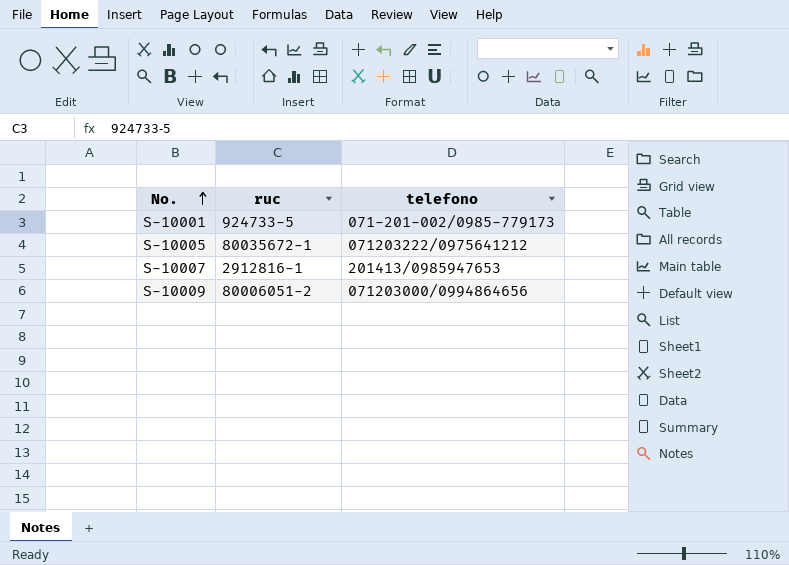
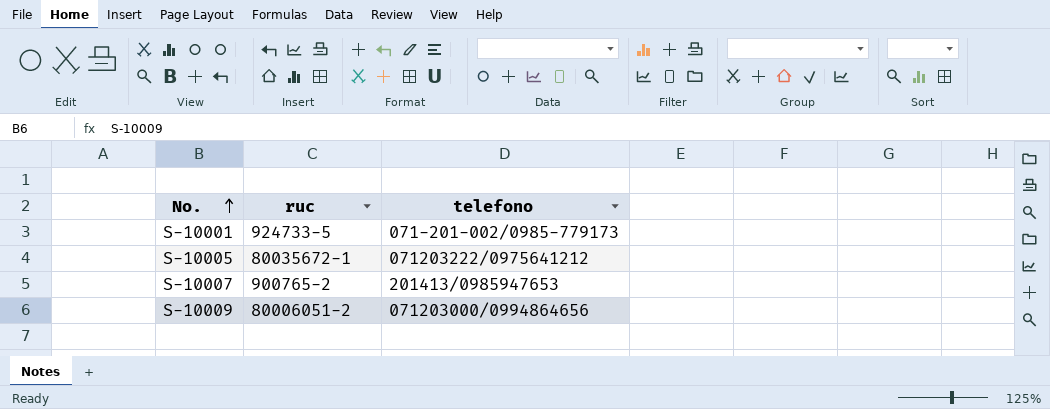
S-10007 | ruc: 2912816-1 -> 900765-2

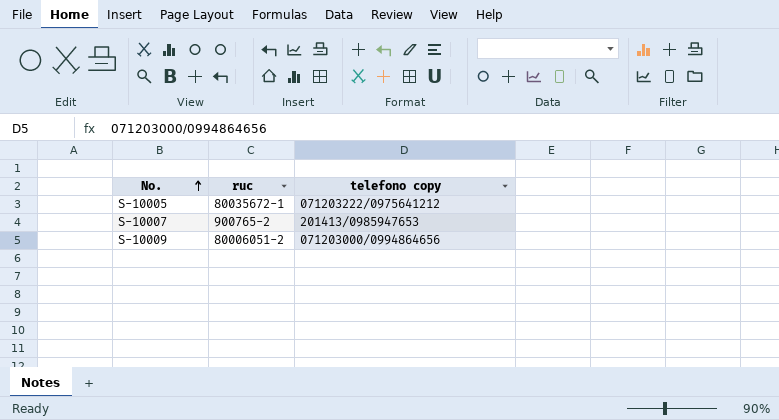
column name: telefono -> telefono copy
row S-10001: 924733-5 | 071-201-002/0985-779173 -> none

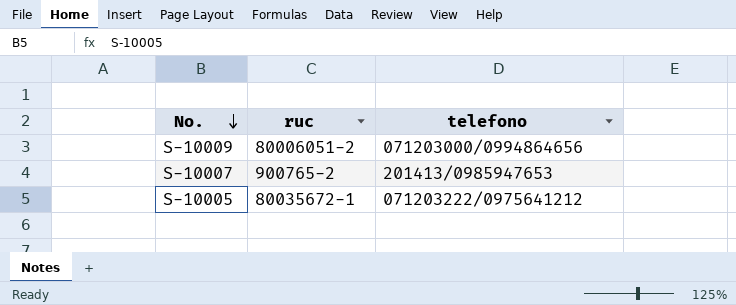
row order: No. ascending -> No. descending
column name: telefono copy -> telefono

